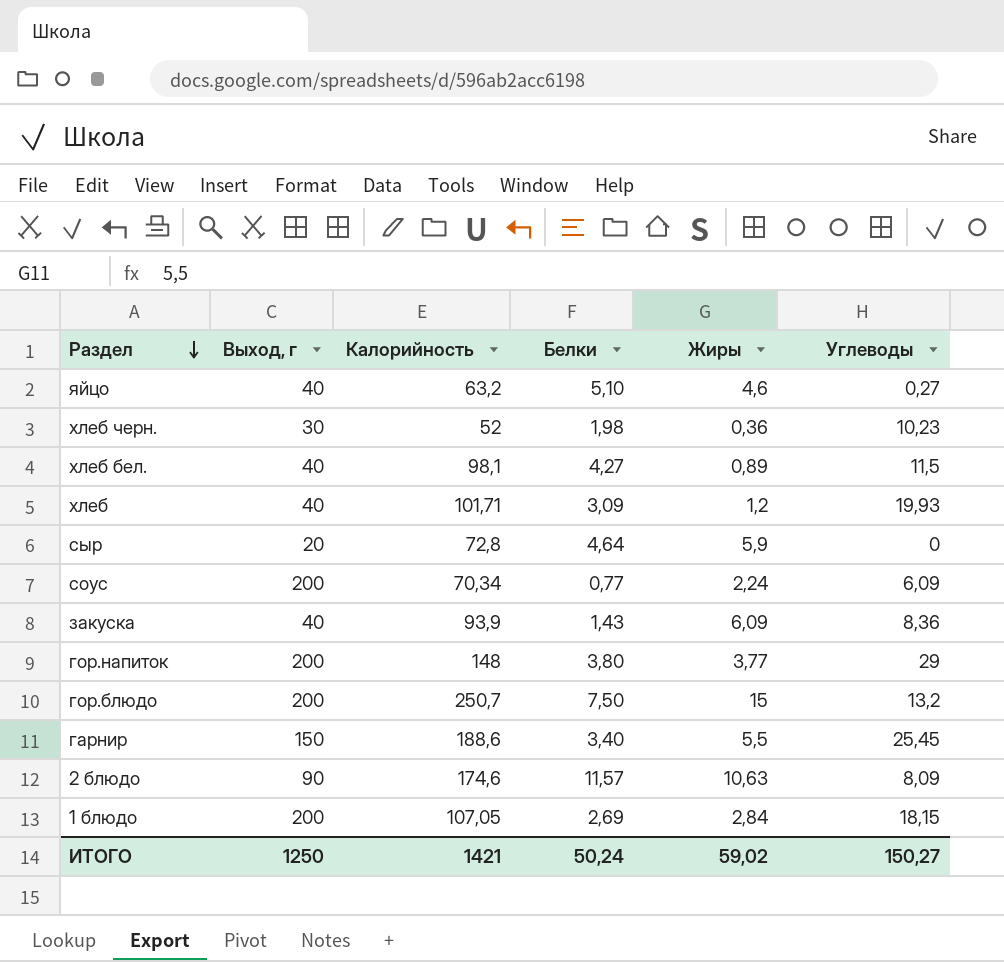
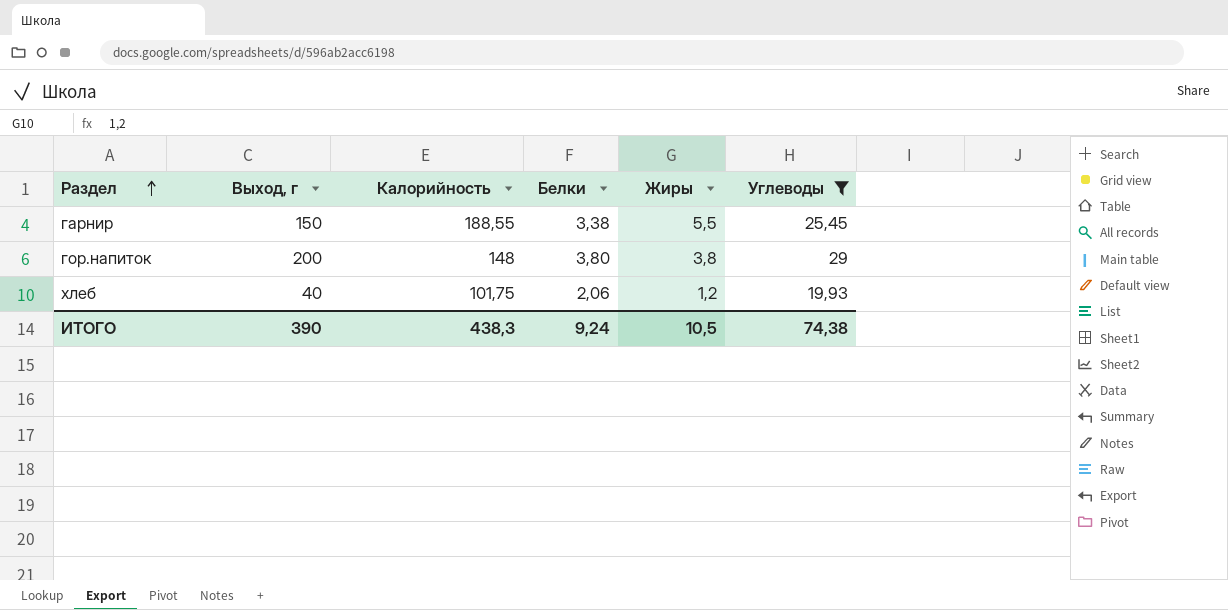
filter: none -> Углеводы >= 19,93
row order: Раздел descending -> Раздел ascending
гарнир | Калорийность: 188,6 -> 188,55
гарнир | Белки: 3,40 -> 3,38
гор.напиток | Жиры: 3,77 -> 3,8
хлеб | Калорийность: 101,71 -> 101,75
хлеб | Белки: 3,09 -> 2,06
ИТОГО | Выход, г: 1250 -> 390
ИТОГО | Калорийность: 1421 -> 438,3
ИТОГО | Белки: 50,24 -> 9,24
ИТОГО | Жиры: 59,02 -> 10,5
ИТОГО | Углеводы: 150,27 -> 74,38

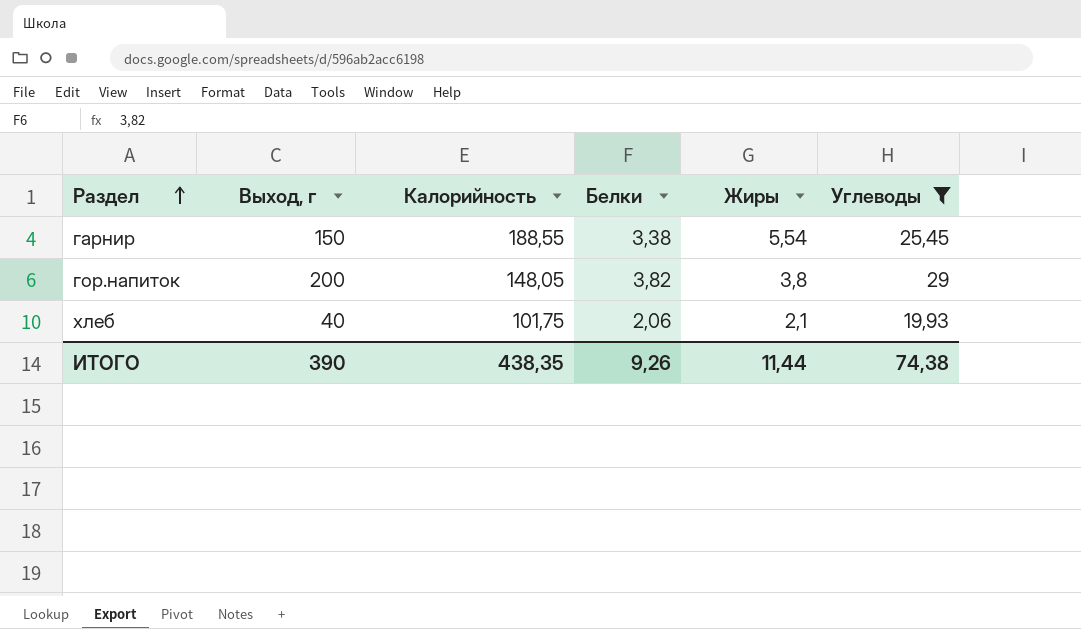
гарнир | Жиры: 5,5 -> 5,54
гор.напиток | Калорийность: 148 -> 148,05
гор.напиток | Белки: 3,80 -> 3,82
хлеб | Жиры: 1,2 -> 2,1
ИТОГО | Калорийность: 438,3 -> 438,35
ИТОГО | Белки: 9,24 -> 9,26
ИТОГО | Жиры: 10,5 -> 11,44

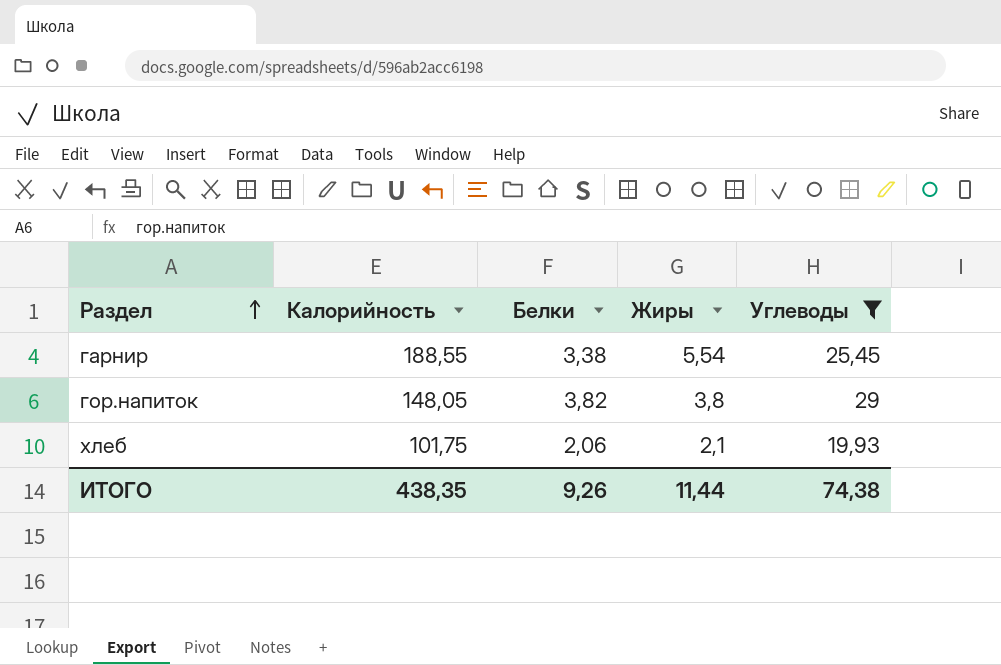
column Выход, г | position: 2 -> none

